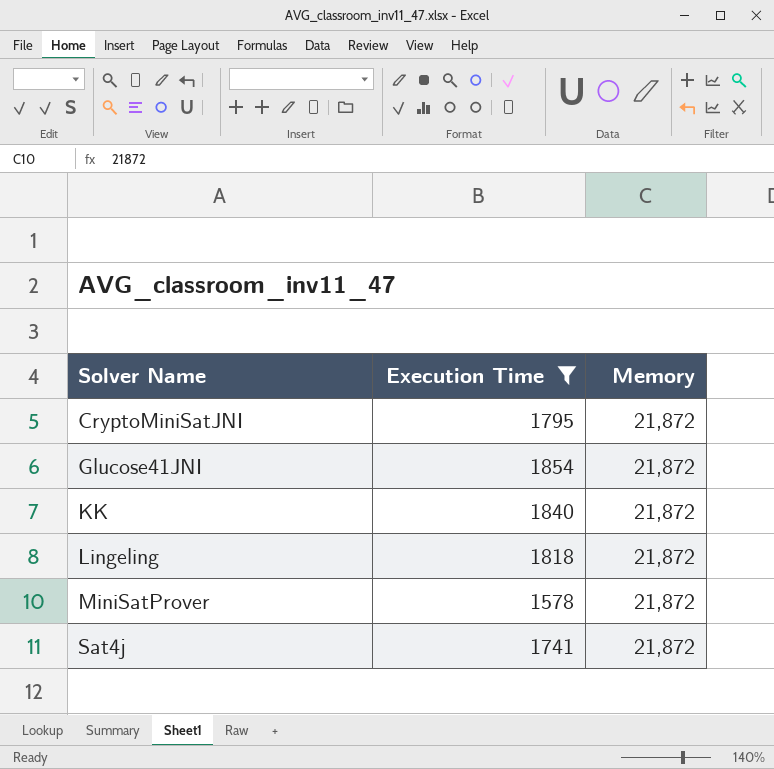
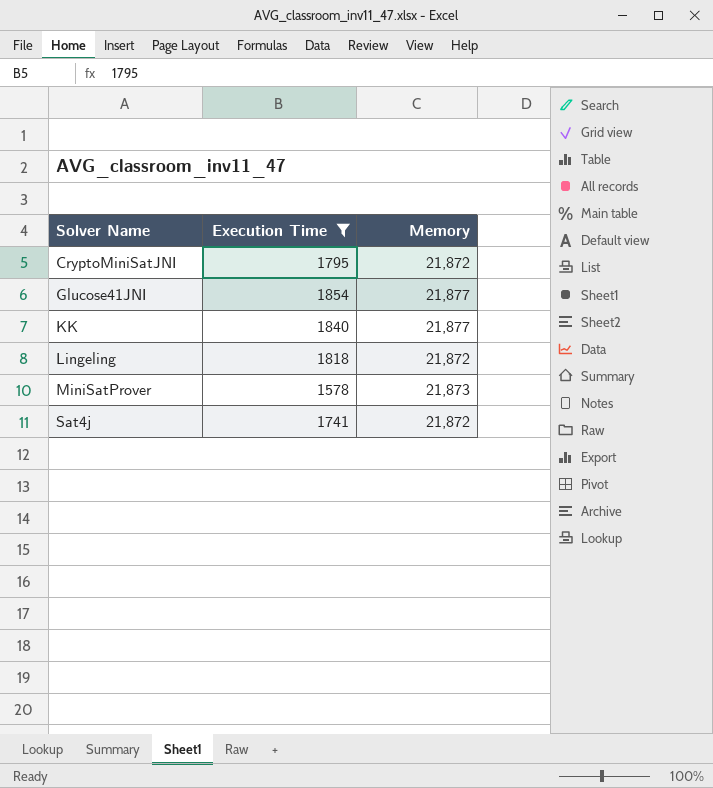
Glucose41JNI | Memory: 21,872 -> 21,877
KK | Memory: 21,872 -> 21,877
MiniSatProver | Memory: 21,872 -> 21,873

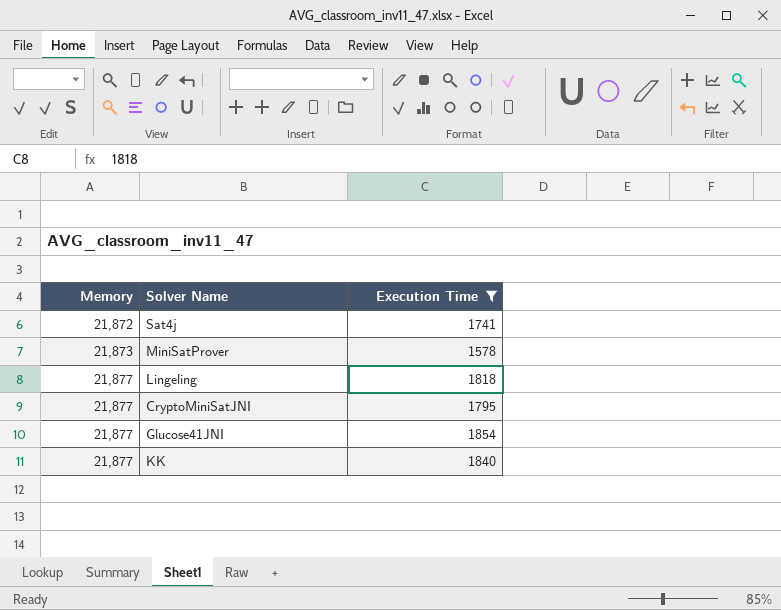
row order: Solver Name ascending -> Memory ascending
column Memory | position: 3 -> 1
Lingeling | Memory: 21,872 -> 21,877
CryptoMiniSatJNI | Memory: 21,872 -> 21,877

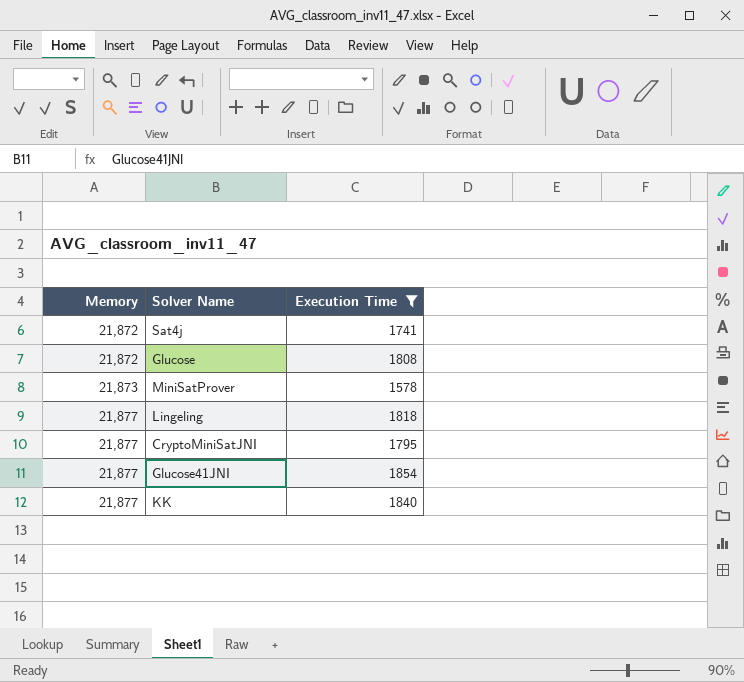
row Glucose: none -> 21,872 | 1808

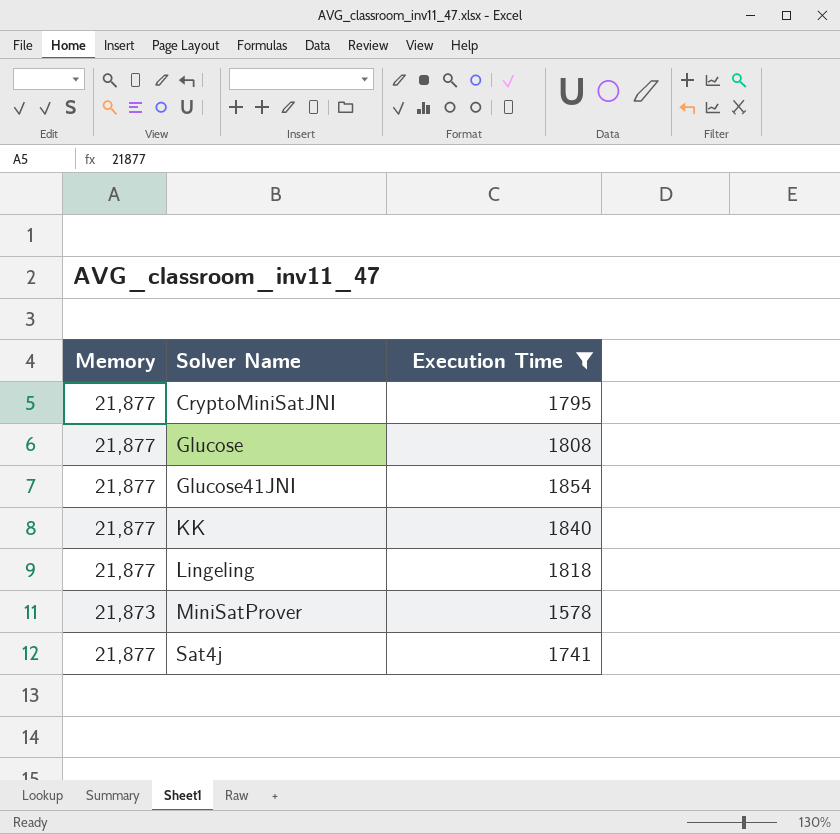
row order: Memory ascending -> Solver Name ascending
Glucose | Memory: 21,872 -> 21,877
Sat4j | Memory: 21,872 -> 21,877

